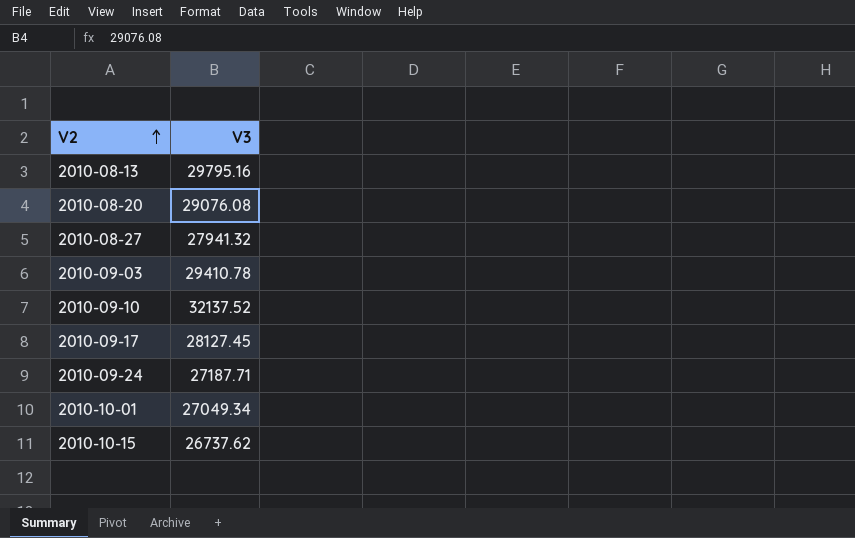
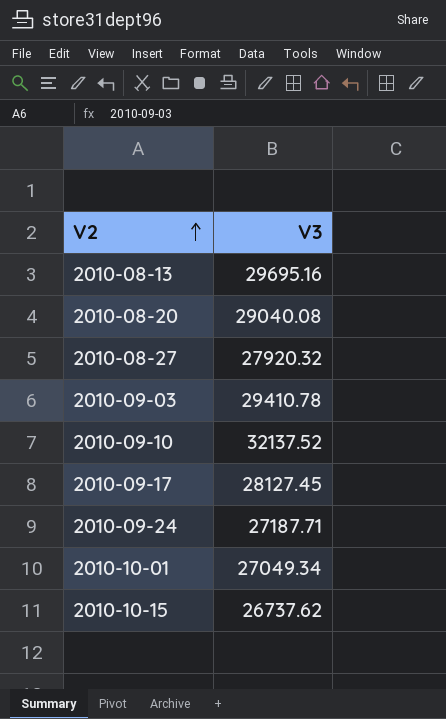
2010-08-13 | V3: 29795.16 -> 29695.16
2010-08-20 | V3: 29076.08 -> 29040.08
2010-08-27 | V3: 27941.32 -> 27920.32

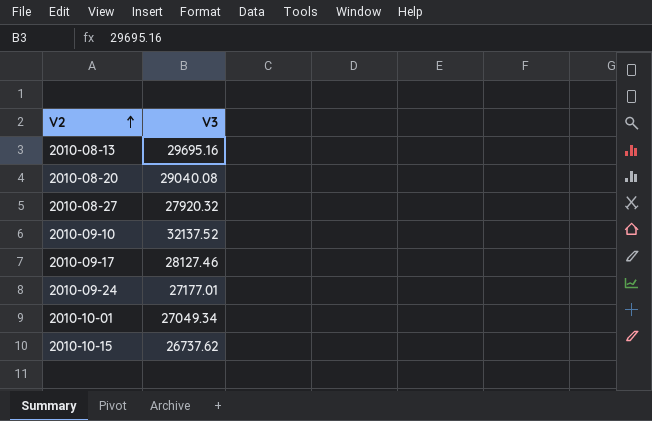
row 2010-09-03: 29410.78 -> none
2010-09-17 | V3: 28127.45 -> 28127.46
2010-09-24 | V3: 27187.71 -> 27177.01

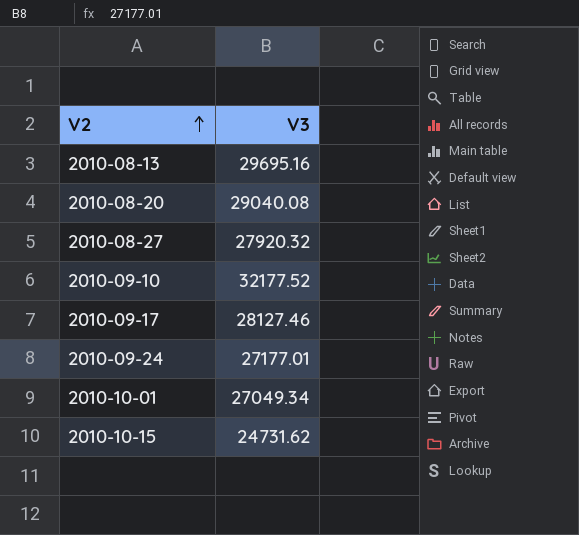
2010-09-10 | V3: 32137.52 -> 32177.52
2010-10-15 | V3: 26737.62 -> 24731.62

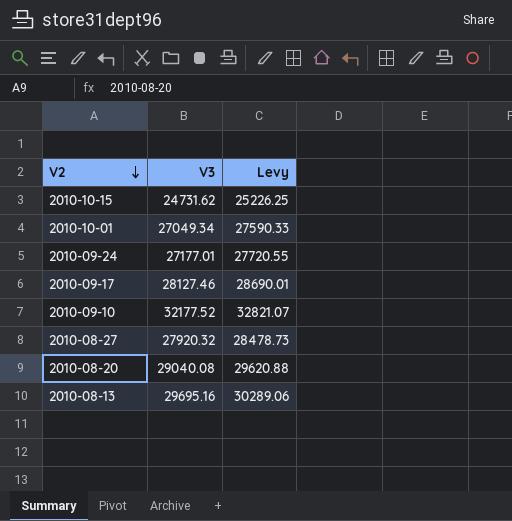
row order: V2 ascending -> V2 descending
column Levy | formula: none -> [V3] * 1.02

